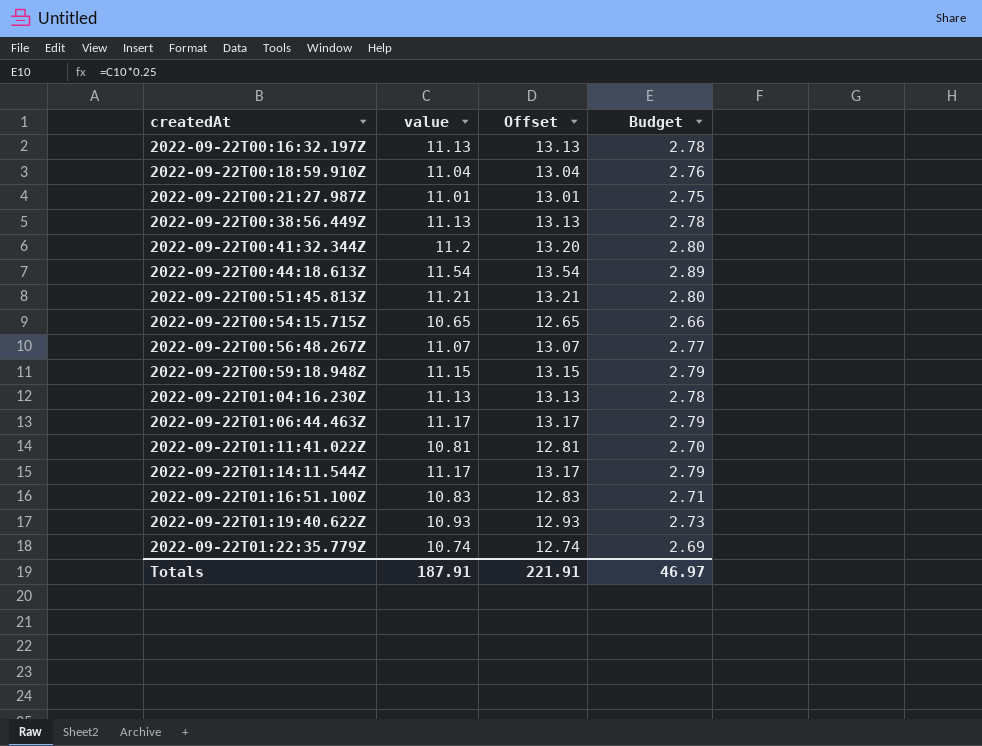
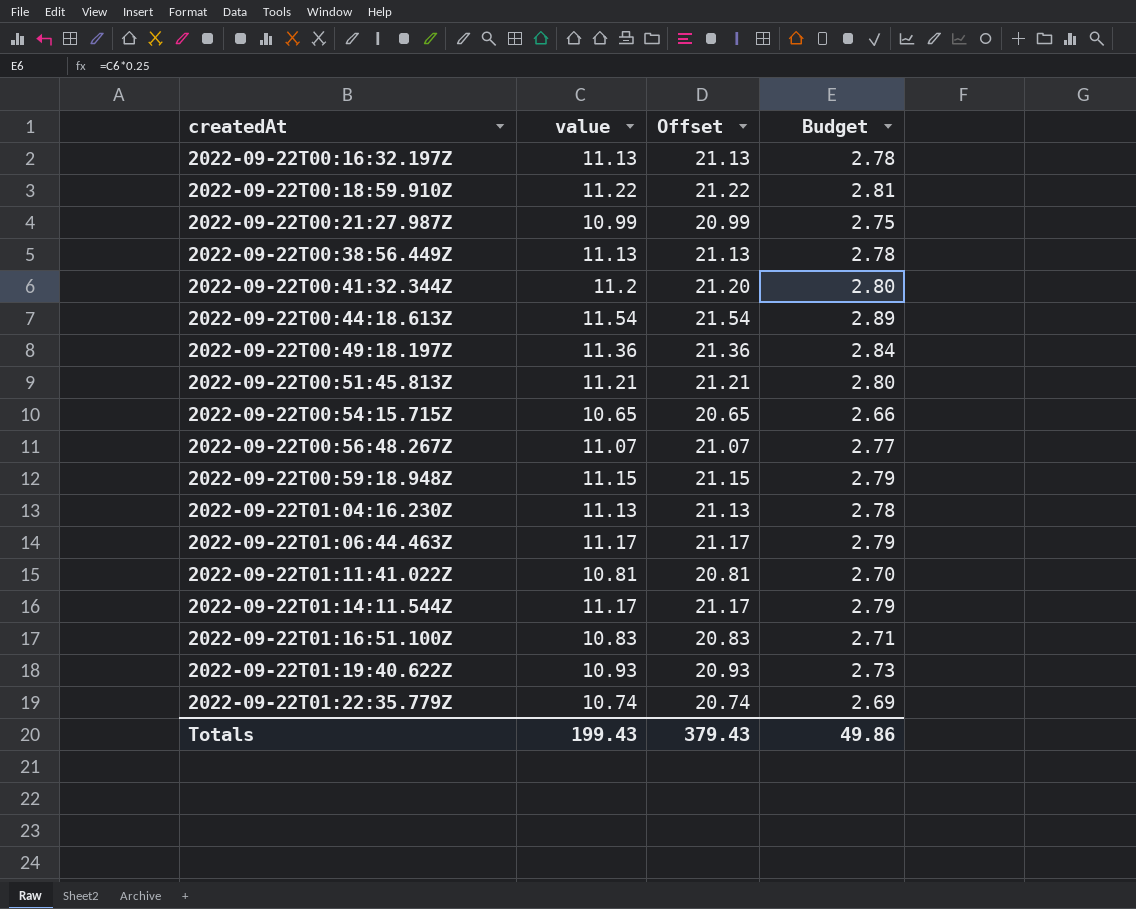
column Offset | formula: [value] + 2 -> [value] + 10
2022-09-22T00:18:59.910Z | value: 11.04 -> 11.22
2022-09-22T00:18:59.910Z | Budget: 2.76 -> 2.81
2022-09-22T00:21:27.987Z | value: 11.01 -> 10.99
row 2022-09-22T00:49:18.197Z: none -> 11.36 | 21.36 | 2.84
Totals | value: 187.91 -> 199.43
Totals | Offset: 221.91 -> 379.43
Totals | Budget: 46.97 -> 49.86

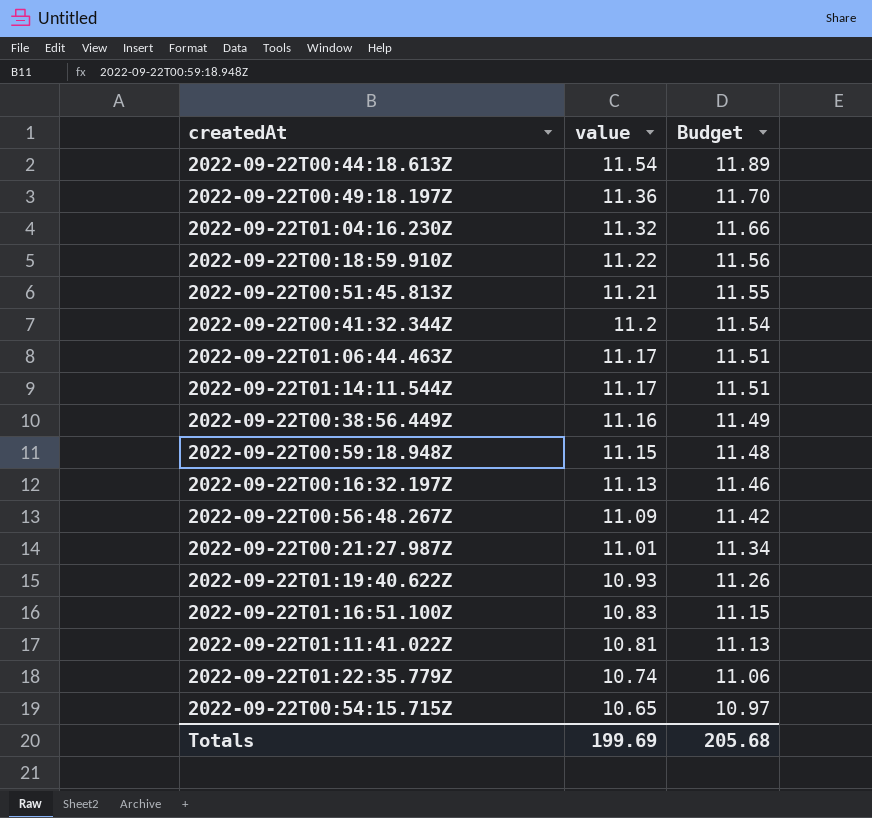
row order: createdAt ascending -> value descending
column Offset | formula: [value] + 10 -> none
column Budget | formula: [value] * 0.25 -> [value] * 1.03
2022-09-22T01:04:16.230Z | value: 11.13 -> 11.32
2022-09-22T00:38:56.449Z | value: 11.13 -> 11.16
2022-09-22T00:56:48.267Z | value: 11.07 -> 11.09
2022-09-22T00:21:27.987Z | value: 10.99 -> 11.01
Totals | value: 199.43 -> 199.69
Totals | Budget: 49.86 -> 205.68

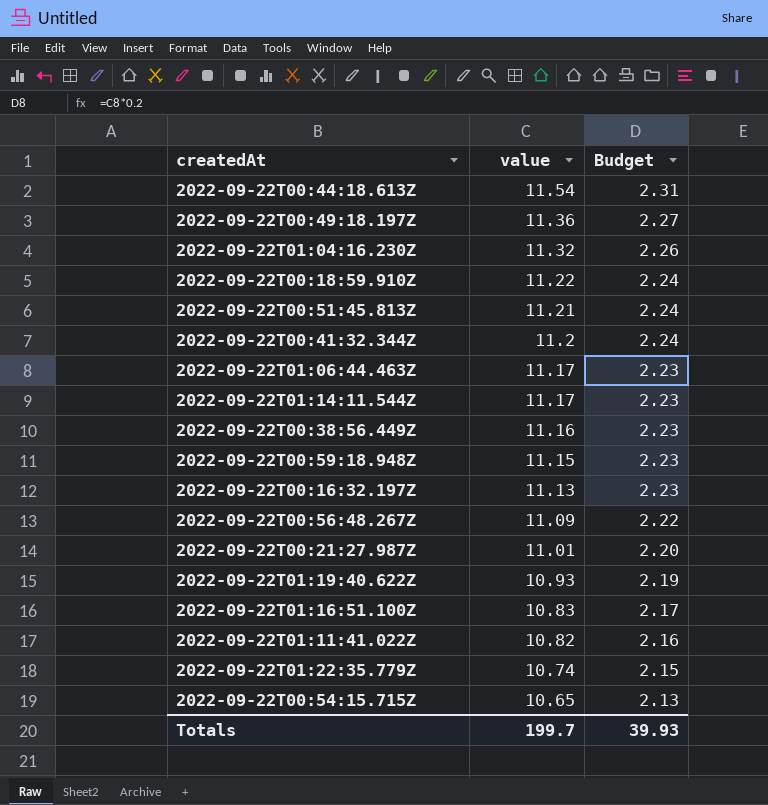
column Budget | formula: [value] * 1.03 -> [value] * 0.2
2022-09-22T01:11:41.022Z | value: 10.81 -> 10.82
Totals | value: 199.69 -> 199.7
Totals | Budget: 205.68 -> 39.93

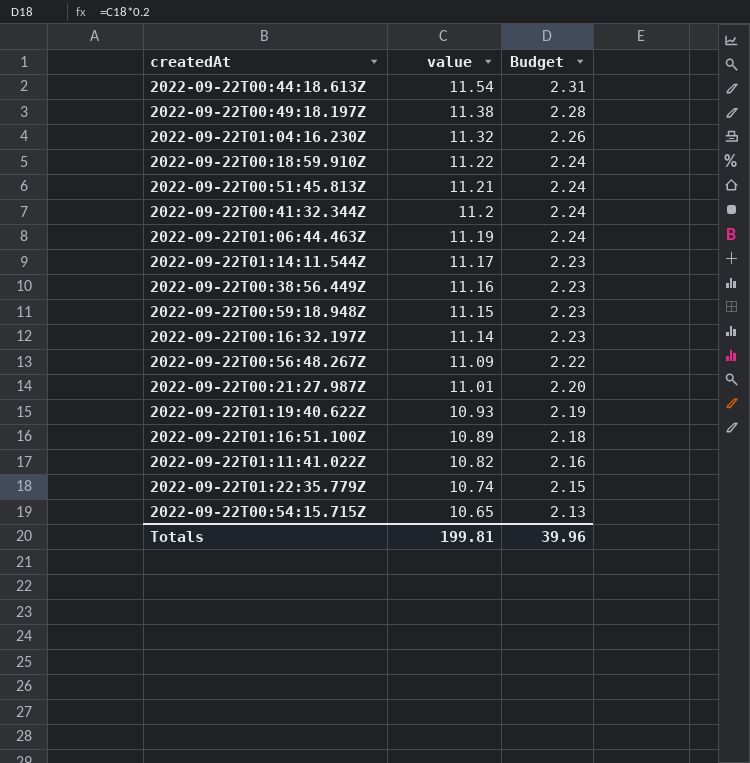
2022-09-22T00:49:18.197Z | value: 11.36 -> 11.38
2022-09-22T00:49:18.197Z | Budget: 2.27 -> 2.28
2022-09-22T01:06:44.463Z | value: 11.17 -> 11.19
2022-09-22T01:06:44.463Z | Budget: 2.23 -> 2.24
2022-09-22T00:16:32.197Z | value: 11.13 -> 11.14
2022-09-22T01:16:51.100Z | value: 10.83 -> 10.89
2022-09-22T01:16:51.100Z | Budget: 2.17 -> 2.18
Totals | value: 199.7 -> 199.81
Totals | Budget: 39.93 -> 39.96

